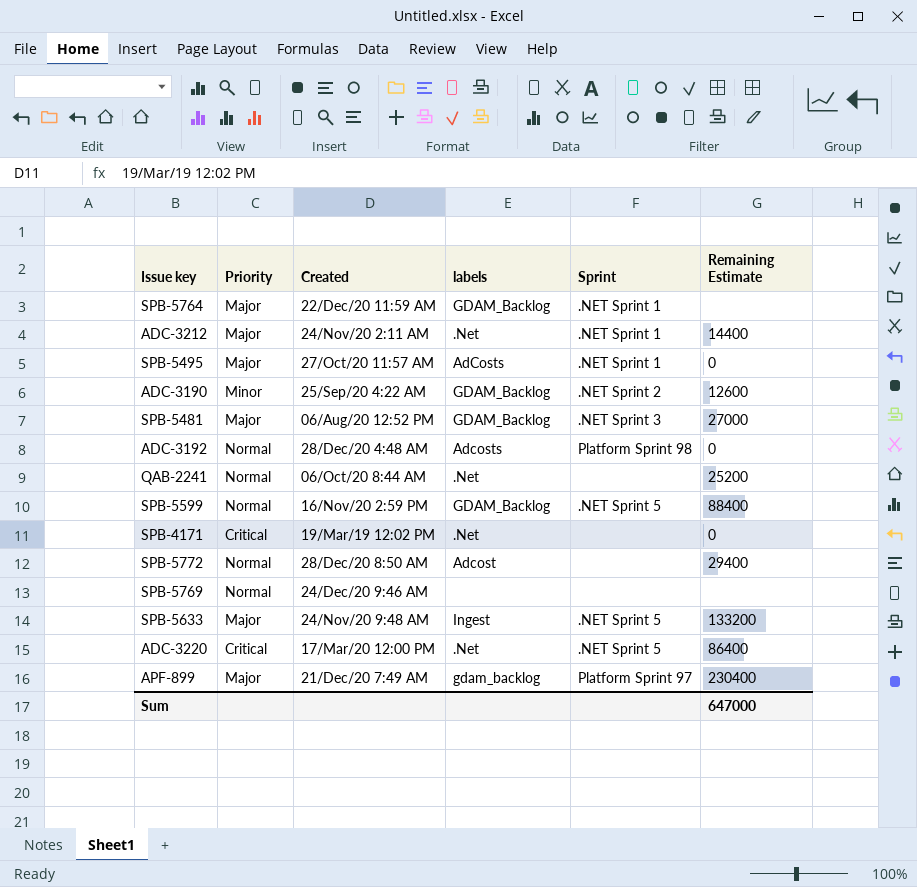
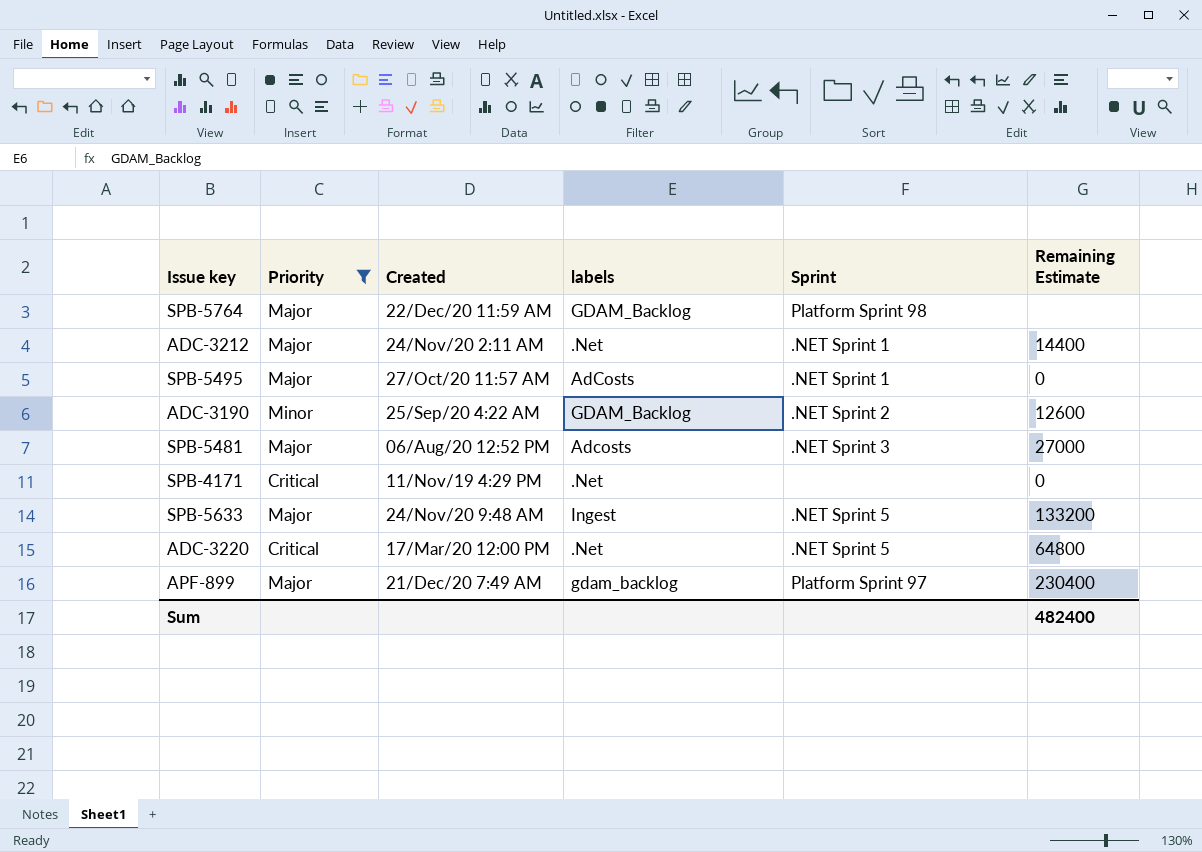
filter: none -> Priority != Normal
SPB-5764 | Sprint: .NET Sprint 1 -> Platform Sprint 98
SPB-5481 | labels: GDAM_Backlog -> Adcosts
SPB-4171 | Created: 19/Mar/19 12:02 PM -> 11/Nov/19 4:29 PM
ADC-3220 | Remaining Estimate: 86400 -> 64800
Sum | Remaining Estimate: 647000 -> 482400

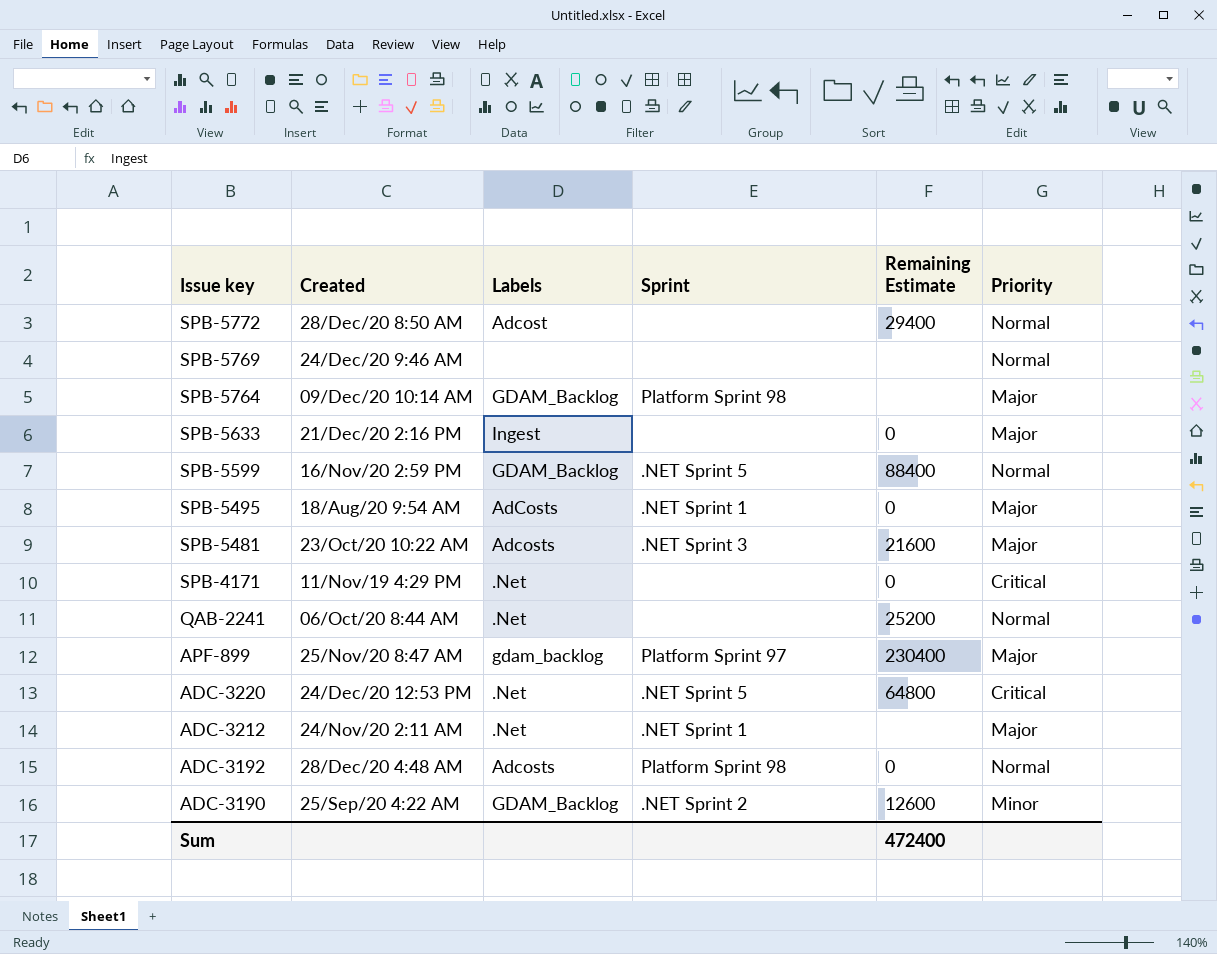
filter: Priority != Normal -> none
row order: none -> Issue key descending
column name: labels -> Labels
column Priority | position: 2 -> 6
SPB-5764 | Created: 22/Dec/20 11:59 AM -> 09/Dec/20 10:14 AM
SPB-5633 | Created: 24/Nov/20 9:48 AM -> 21/Dec/20 2:16 PM
SPB-5633 | Sprint: .NET Sprint 5 -> none
SPB-5633 | Remaining Estimate: 133200 -> 0
SPB-5495 | Created: 27/Oct/20 11:57 AM -> 18/Aug/20 9:54 AM
SPB-5481 | Created: 06/Aug/20 12:52 PM -> 23/Oct/20 10:22 AM
SPB-5481 | Remaining Estimate: 27000 -> 21600
APF-899 | Created: 21/Dec/20 7:49 AM -> 25/Nov/20 8:47 AM
ADC-3220 | Created: 17/Mar/20 12:00 PM -> 24/Dec/20 12:53 PM
ADC-3212 | Remaining Estimate: 14400 -> none
Sum | Remaining Estimate: 482400 -> 472400

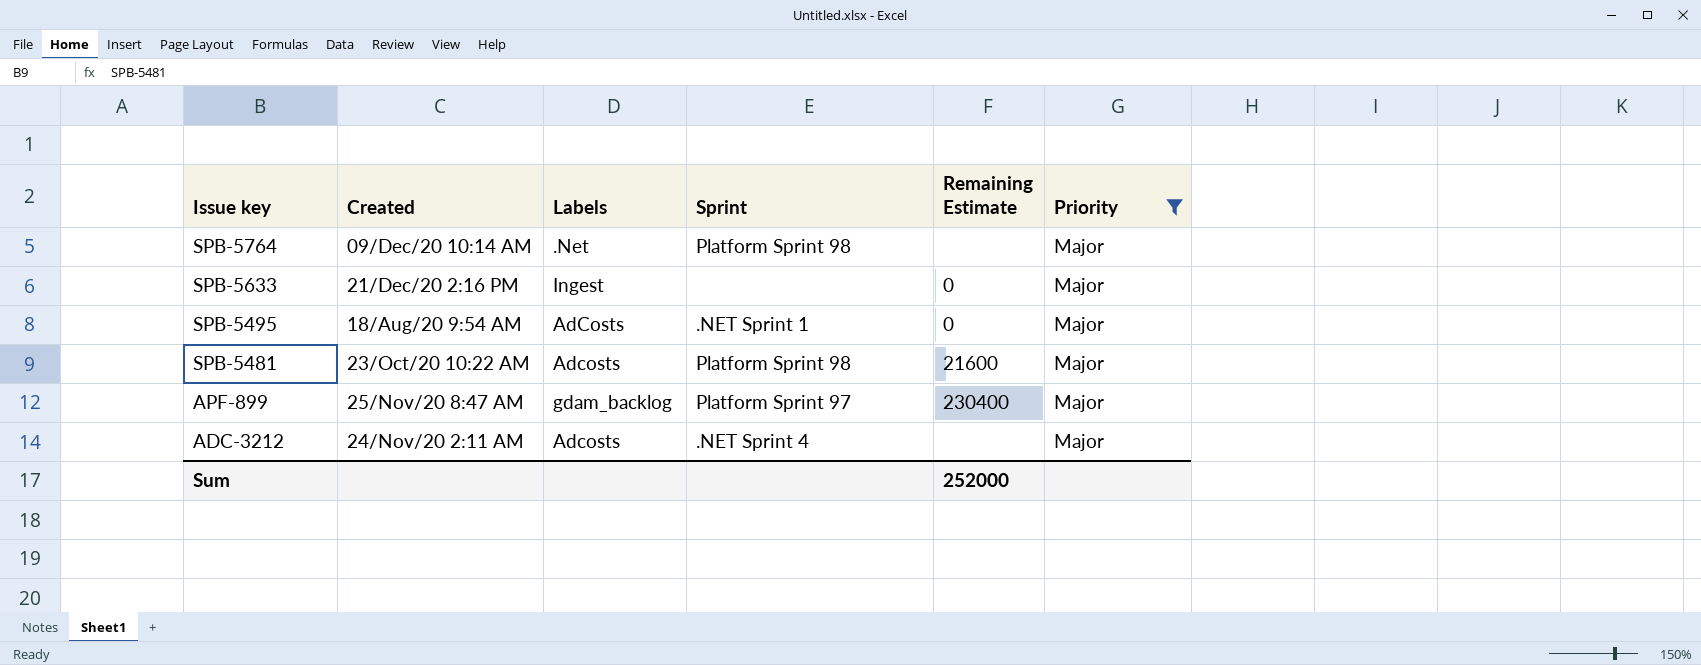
filter: none -> Priority = Major
SPB-5764 | Labels: GDAM_Backlog -> .Net
SPB-5481 | Sprint: .NET Sprint 3 -> Platform Sprint 98
ADC-3212 | Labels: .Net -> Adcosts
ADC-3212 | Sprint: .NET Sprint 1 -> .NET Sprint 4
Sum | Remaining Estimate: 472400 -> 252000

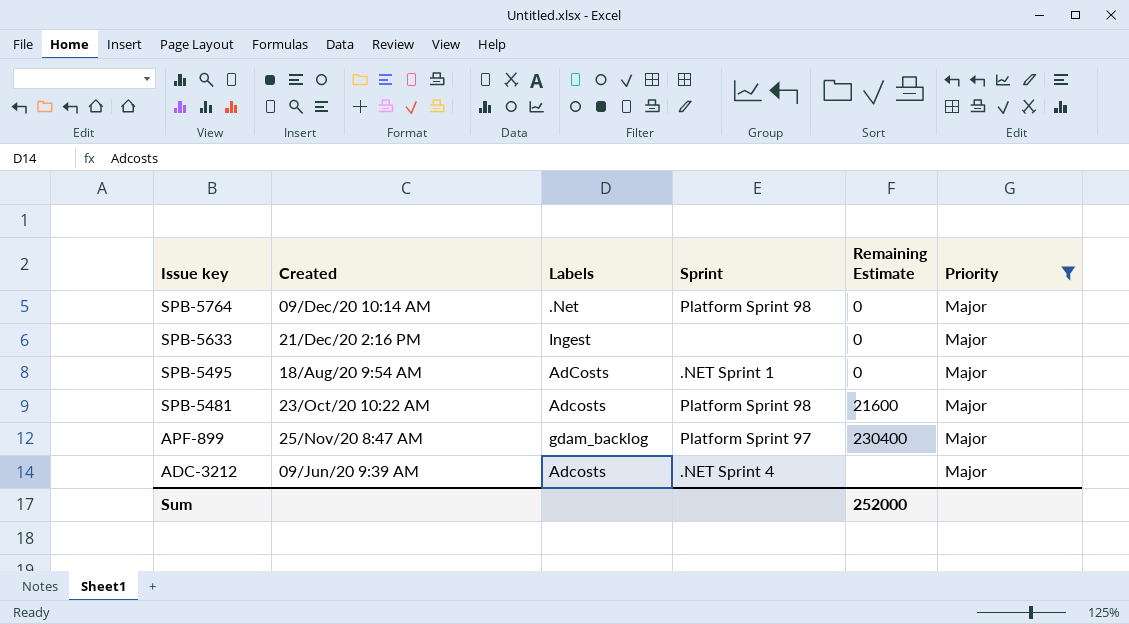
SPB-5764 | Remaining Estimate: none -> 0
ADC-3212 | Created: 24/Nov/20 2:11 AM -> 09/Jun/20 9:39 AM

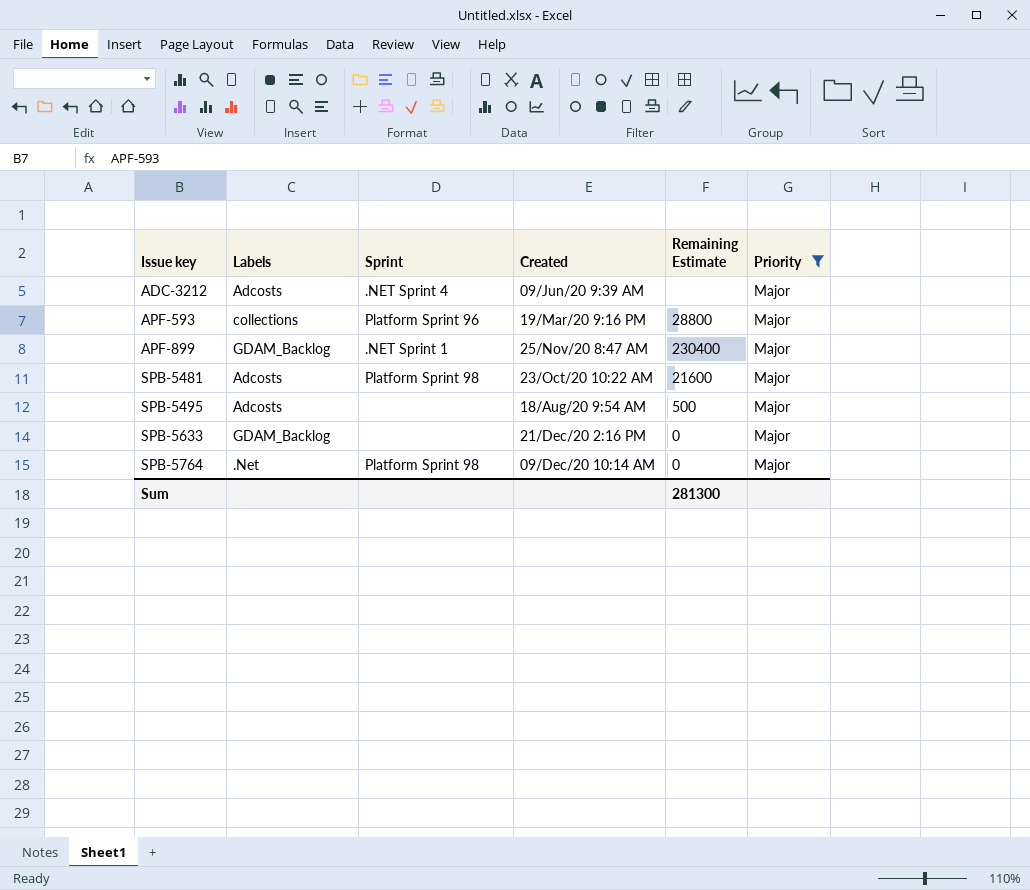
row order: Issue key descending -> Issue key ascending
column Created | position: 2 -> 4
row APF-593: none -> collections | Platform Sprint 96 | 19/Mar/20 9:16 PM | 28800 | Major
APF-899 | Labels: gdam_backlog -> GDAM_Backlog
APF-899 | Sprint: Platform Sprint 97 -> .NET Sprint 1
SPB-5495 | Labels: AdCosts -> Adcosts
SPB-5495 | Sprint: .NET Sprint 1 -> none
SPB-5495 | Remaining Estimate: 0 -> 500
SPB-5633 | Labels: Ingest -> GDAM_Backlog
Sum | Remaining Estimate: 252000 -> 281300

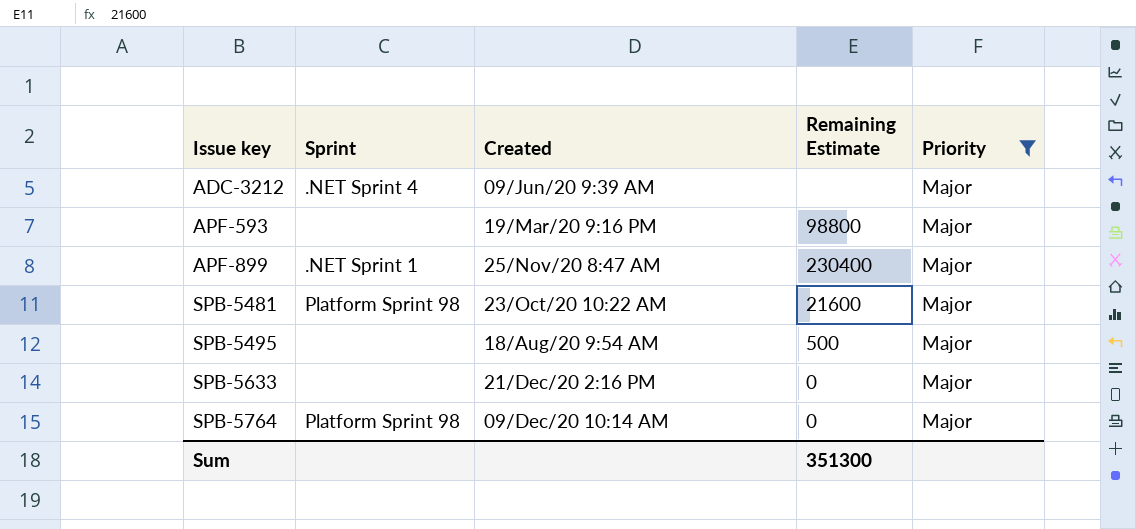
column Labels | position: 2 -> none
APF-593 | Sprint: Platform Sprint 96 -> none
APF-593 | Remaining Estimate: 28800 -> 98800
Sum | Remaining Estimate: 281300 -> 351300

